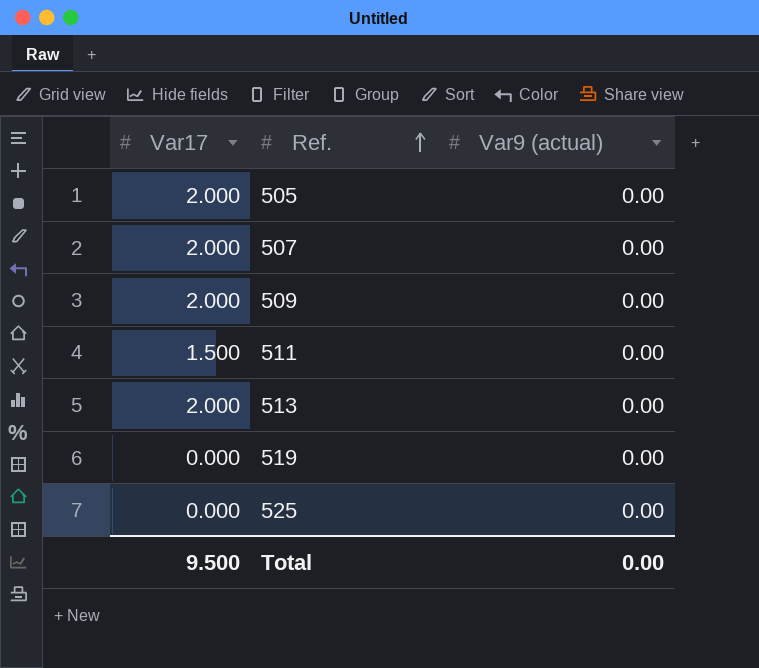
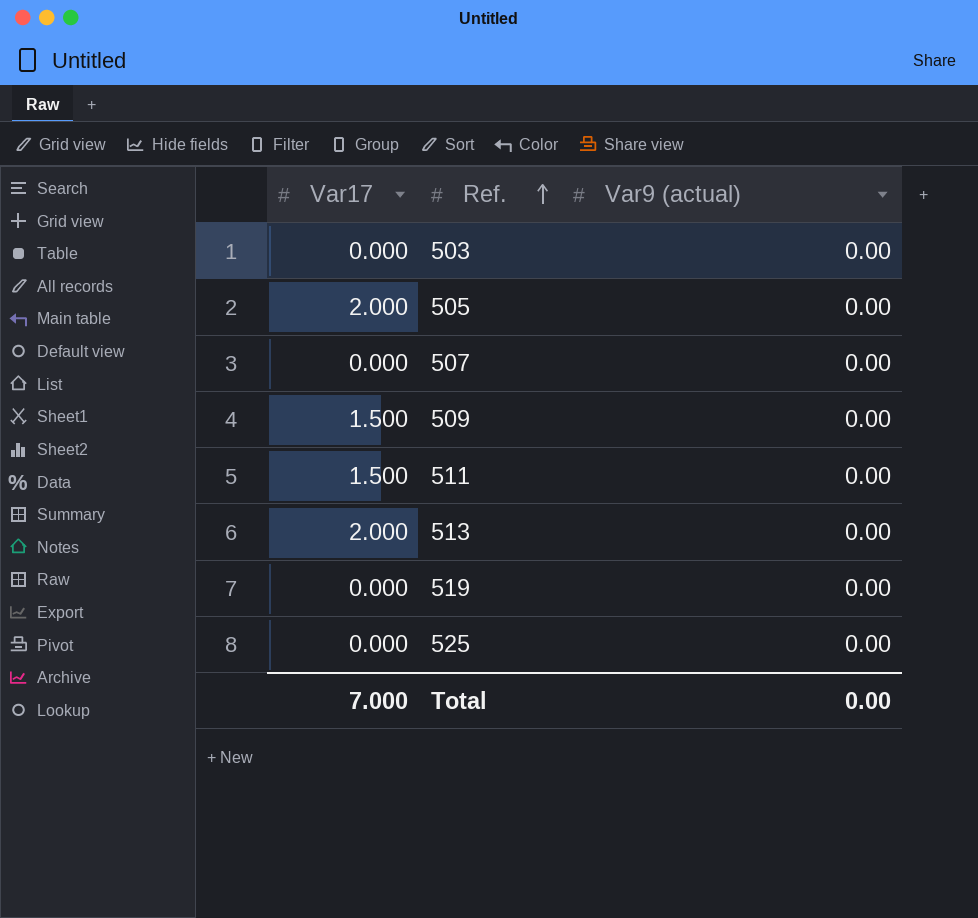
row 503: none -> 0.000 | 0.00
507 | Var17: 2.000 -> 0.000
509 | Var17: 2.000 -> 1.500
Total | Var17: 9.500 -> 7.000

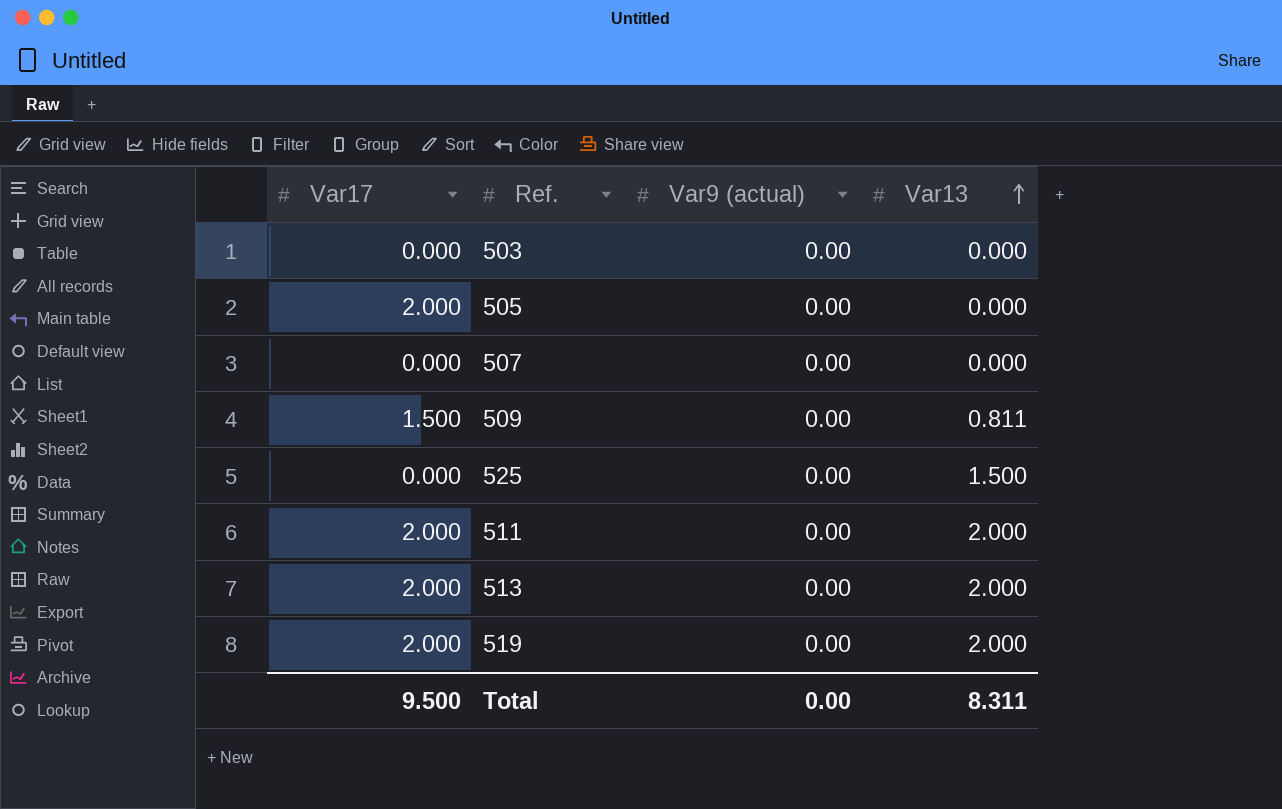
row order: Ref. ascending -> Var13 ascending
column Var13 | position: none -> 4
511 | Var17: 1.500 -> 2.000
519 | Var17: 0.000 -> 2.000
Total | Var17: 7.000 -> 9.500

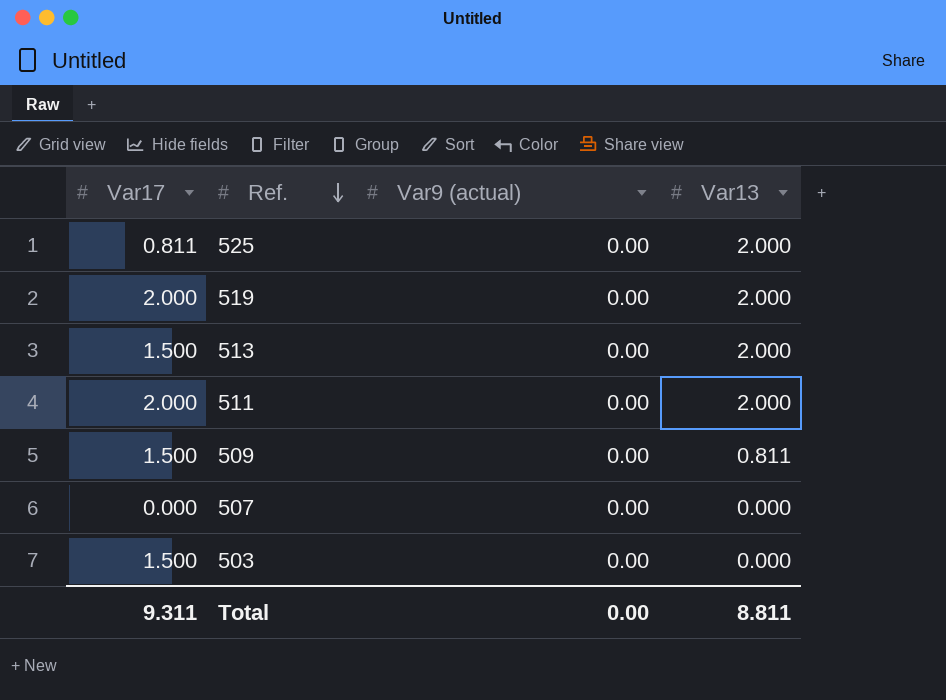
row order: Var13 ascending -> Ref. descending
row 505: 2.000 | 0.00 | 0.000 -> none
525 | Var17: 0.000 -> 0.811
525 | Var13: 1.500 -> 2.000
513 | Var17: 2.000 -> 1.500
503 | Var17: 0.000 -> 1.500
Total | Var17: 9.500 -> 9.311
Total | Var13: 8.311 -> 8.811

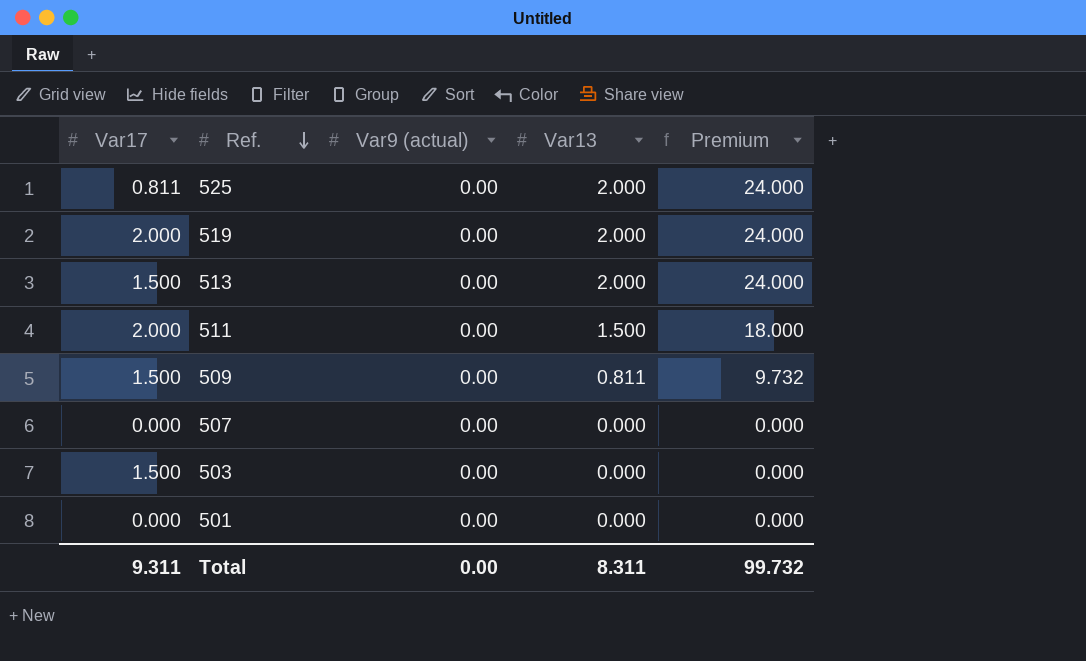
column Premium | formula: none -> [Var13] * 12
511 | Var13: 2.000 -> 1.500
row 501: none -> 0.000 | 0.00 | 0.000 | 0.000
Total | Var13: 8.811 -> 8.311

